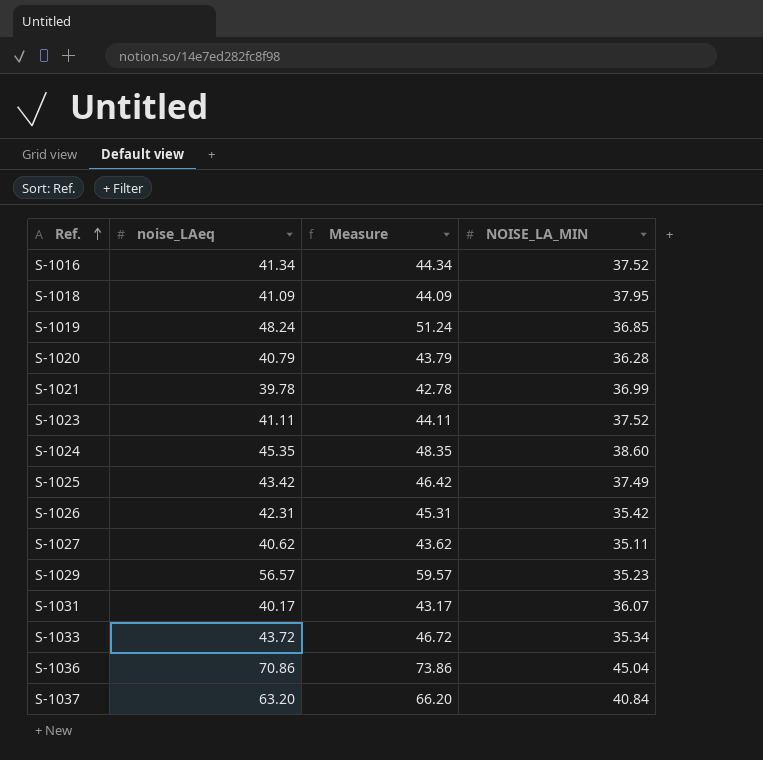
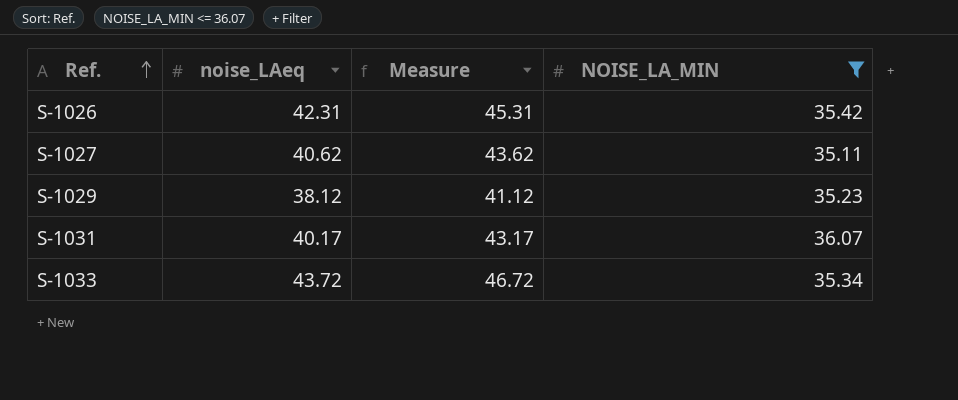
filter: none -> NOISE_LA_MIN <= 36.07
S-1029 | noise_LAeq: 56.57 -> 38.12
S-1029 | Measure: 59.57 -> 41.12

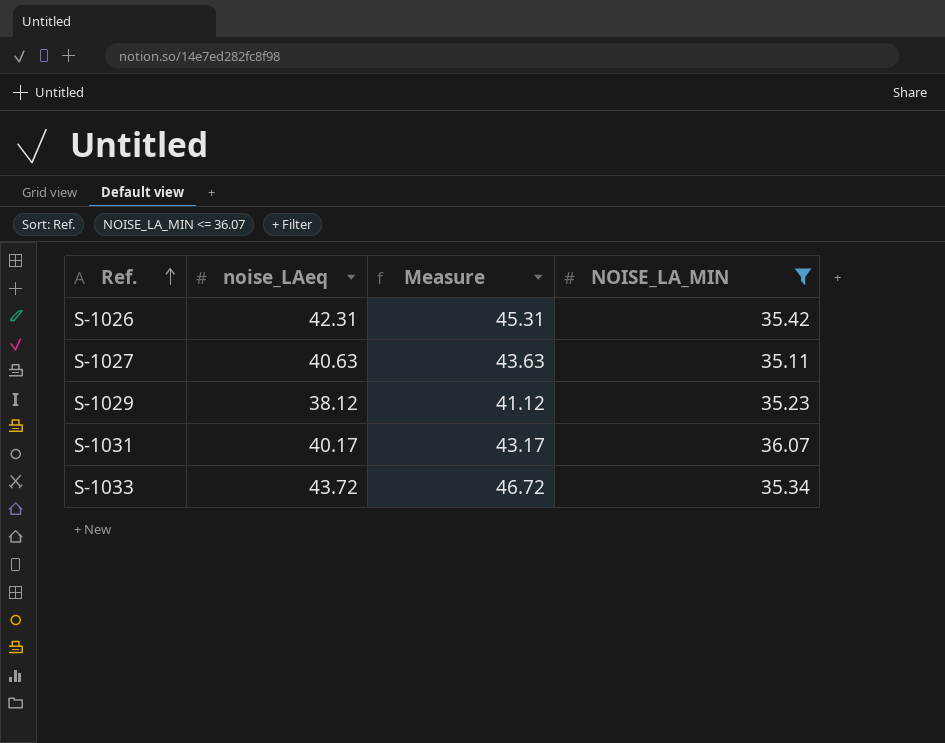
S-1027 | noise_LAeq: 40.62 -> 40.63
S-1027 | Measure: 43.62 -> 43.63

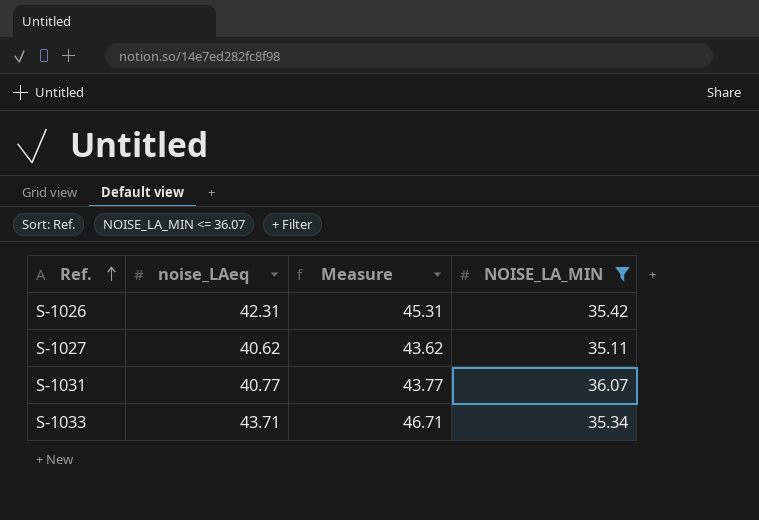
row S-1029: 38.12 | 41.12 | 35.23 -> none
S-1027 | noise_LAeq: 40.63 -> 40.62
S-1027 | Measure: 43.63 -> 43.62
S-1031 | noise_LAeq: 40.17 -> 40.77
S-1031 | Measure: 43.17 -> 43.77
S-1033 | noise_LAeq: 43.72 -> 43.71
S-1033 | Measure: 46.72 -> 46.71

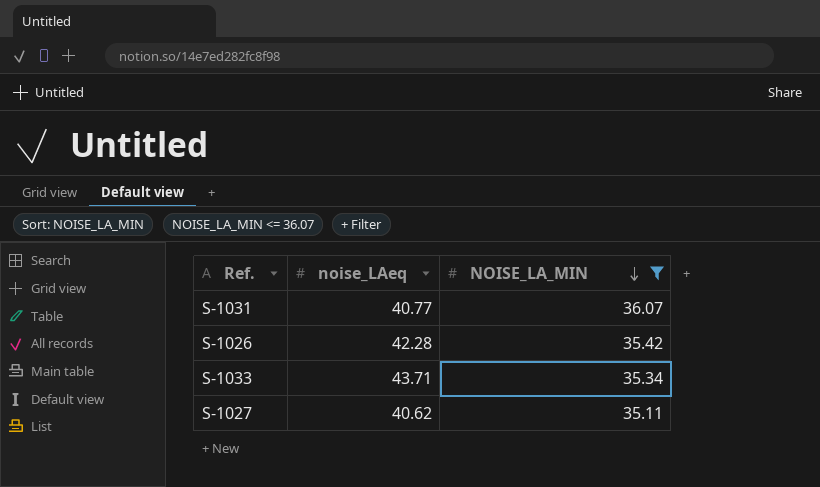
row order: Ref. ascending -> NOISE_LA_MIN descending
column Measure | formula: [noise_LAeq] + 3 -> none
S-1026 | noise_LAeq: 42.31 -> 42.28

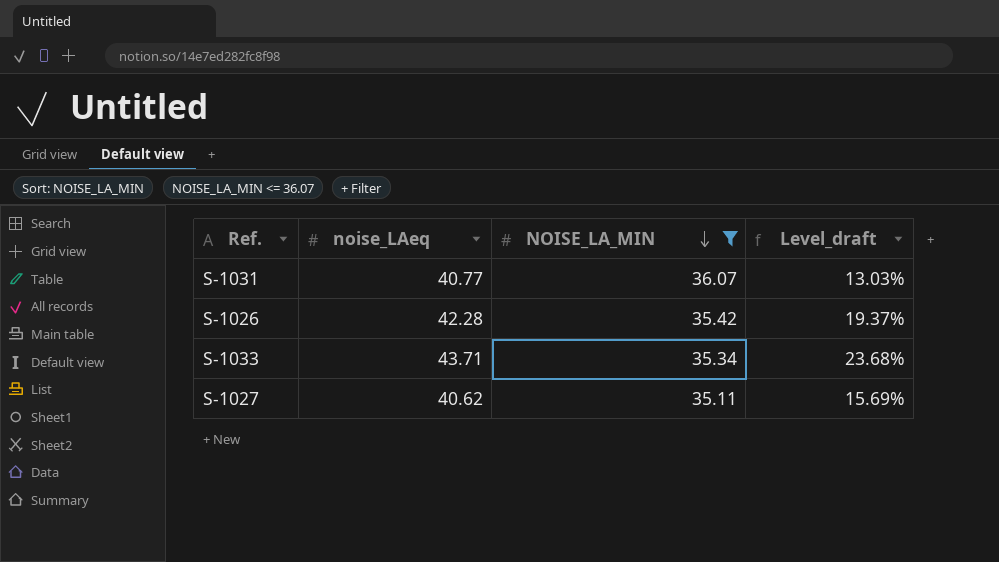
column Level_draft | formula: none -> ([noise_LAeq] - [NOISE_LA_MIN]) / [NOISE_LA_MIN]

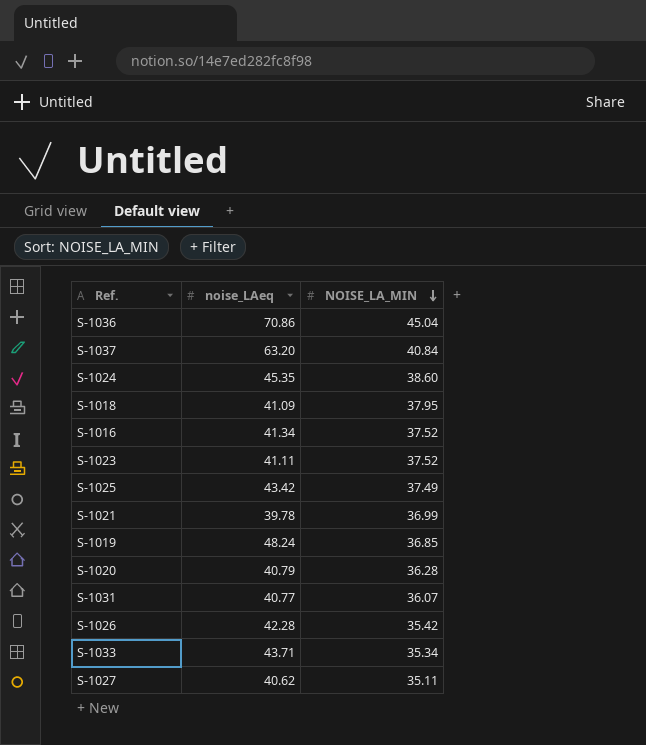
filter: NOISE_LA_MIN <= 36.07 -> none
column Level_draft | formula: ([noise_LAeq] - [NOISE_LA_MIN]) / [NOISE_LA_MIN] -> none

